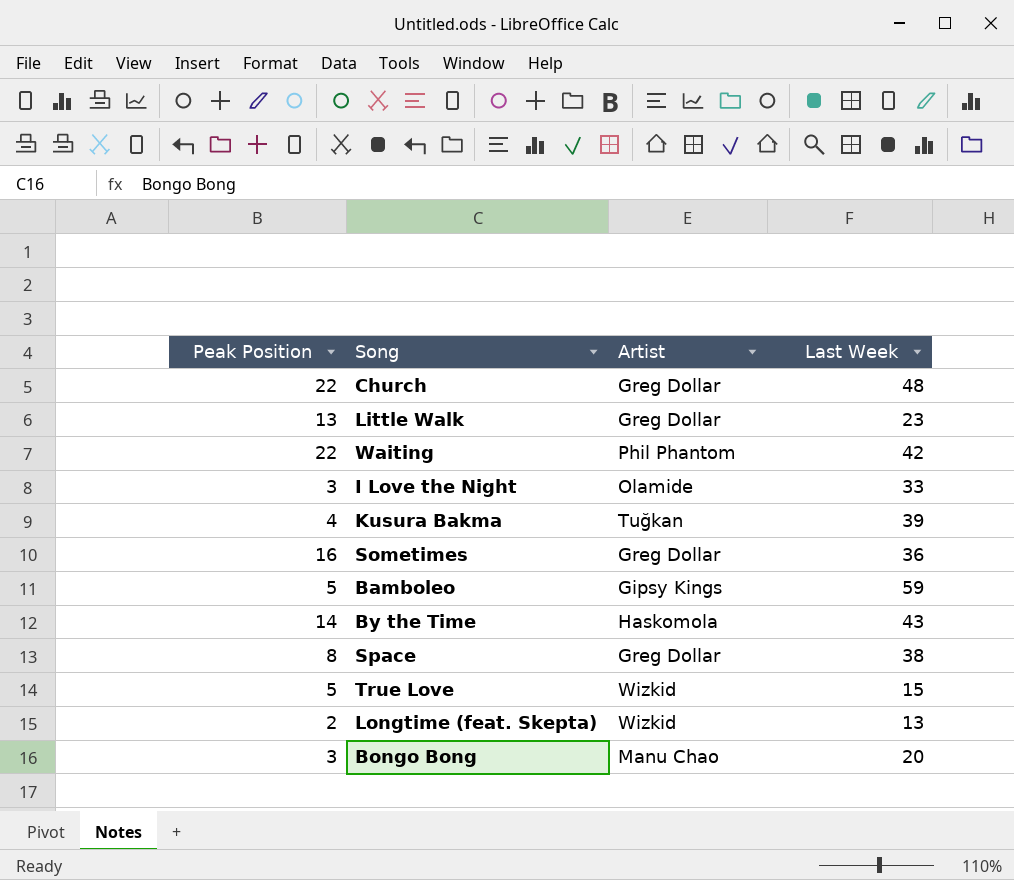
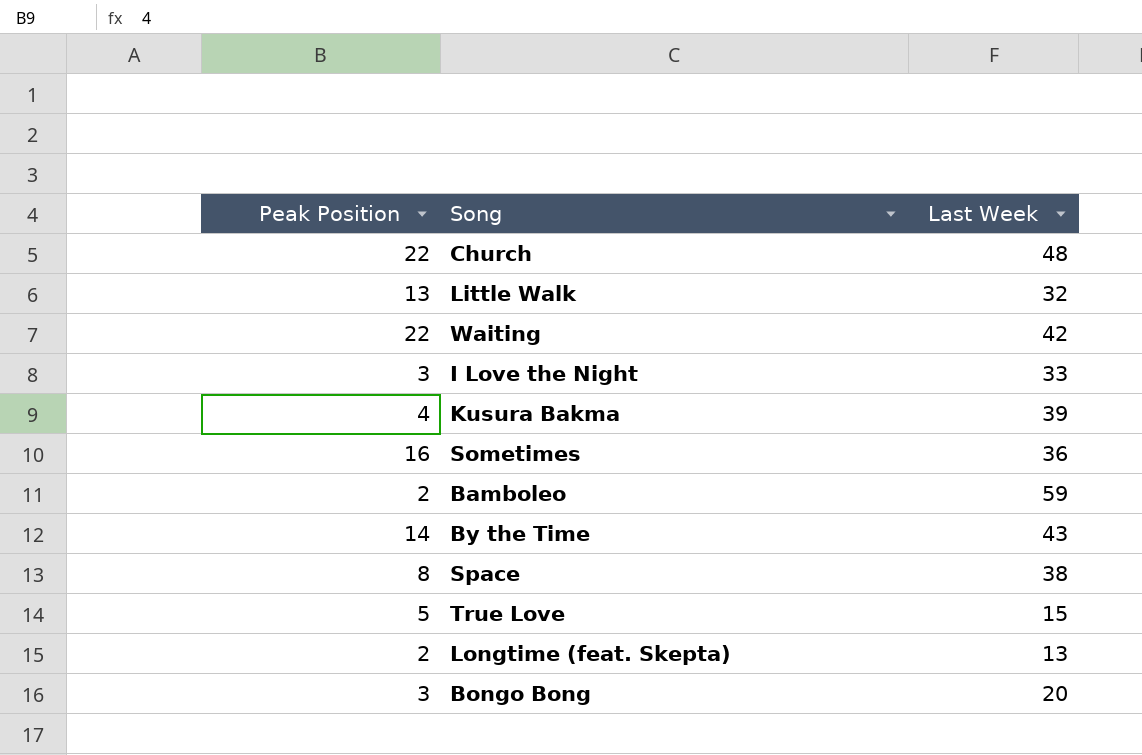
column Artist | position: 3 -> none
Little Walk | Last Week: 23 -> 32
Bamboleo | Peak Position: 5 -> 2

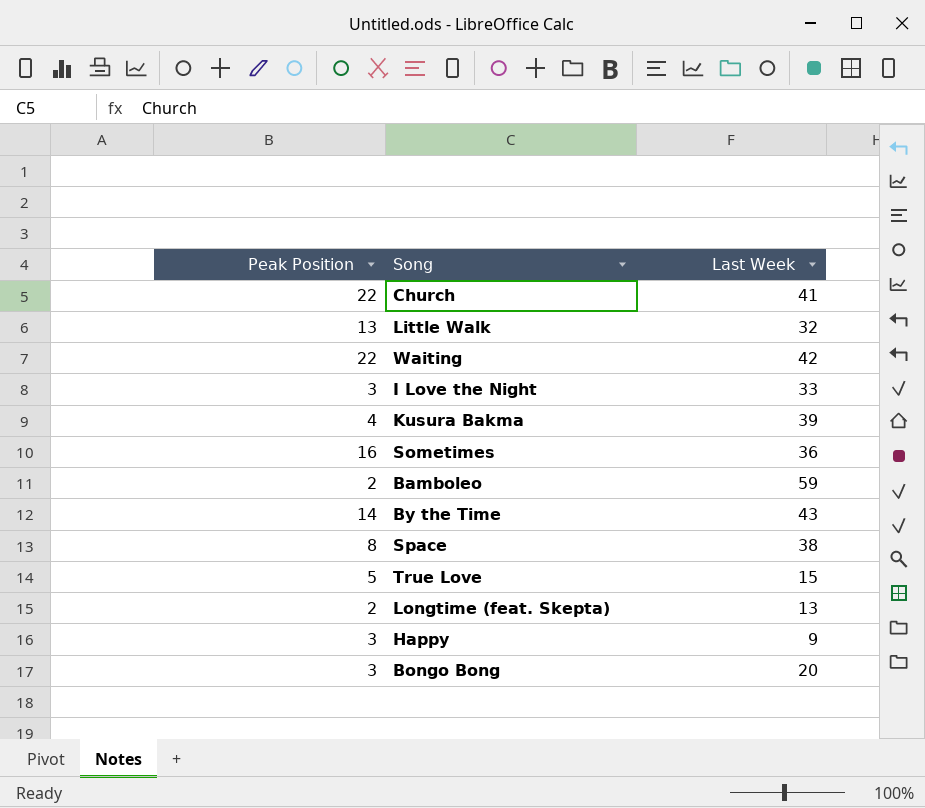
Church | Last Week: 48 -> 41
row Happy: none -> 3 | 9

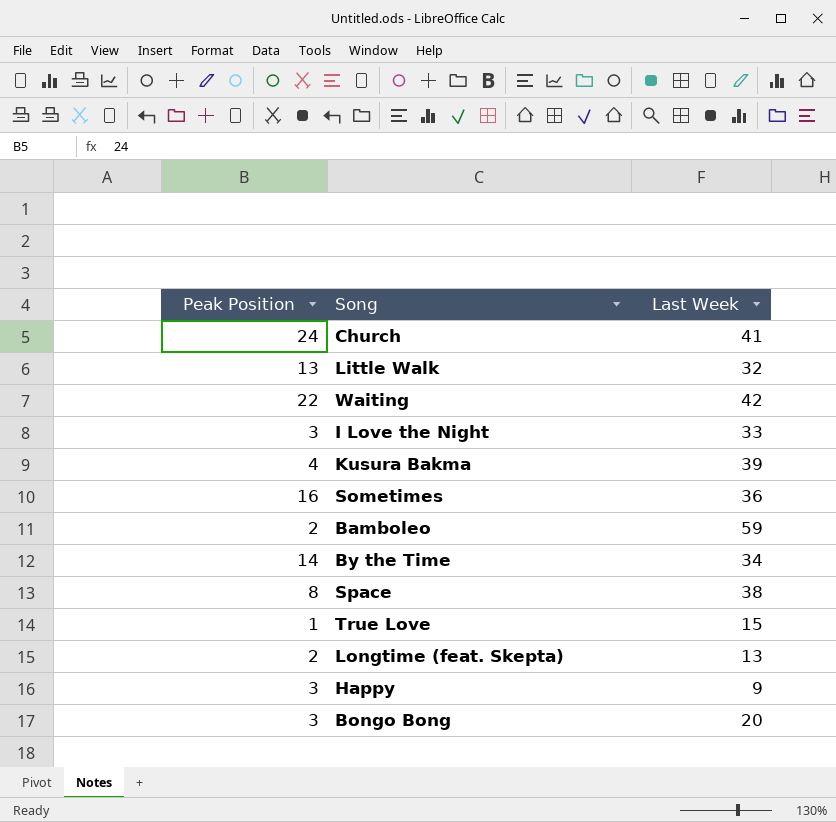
Church | Peak Position: 22 -> 24
By the Time | Last Week: 43 -> 34
True Love | Peak Position: 5 -> 1

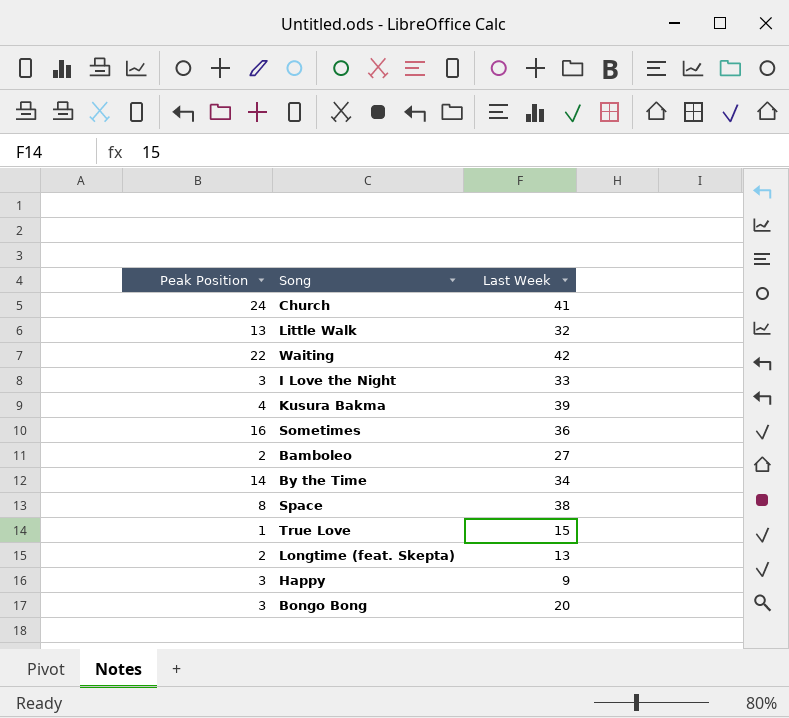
Bamboleo | Last Week: 59 -> 27

